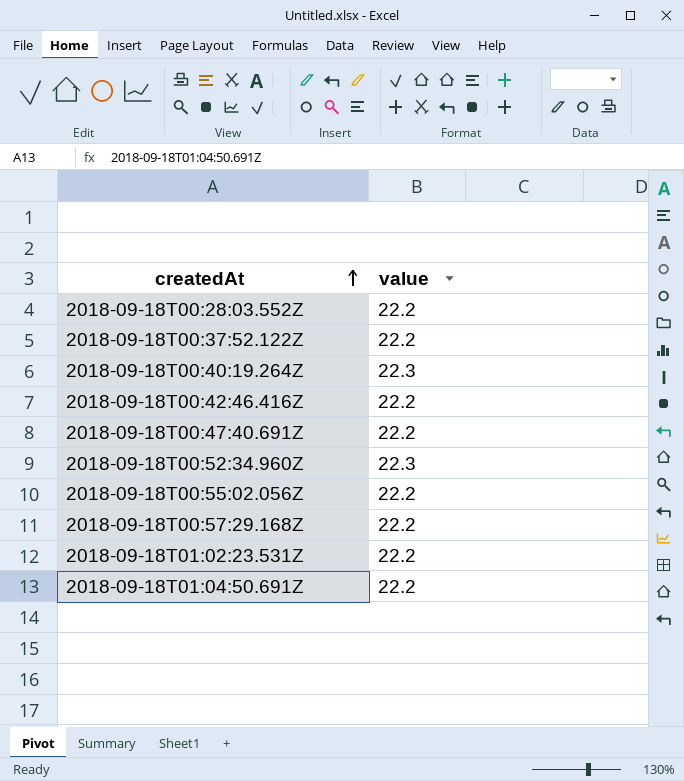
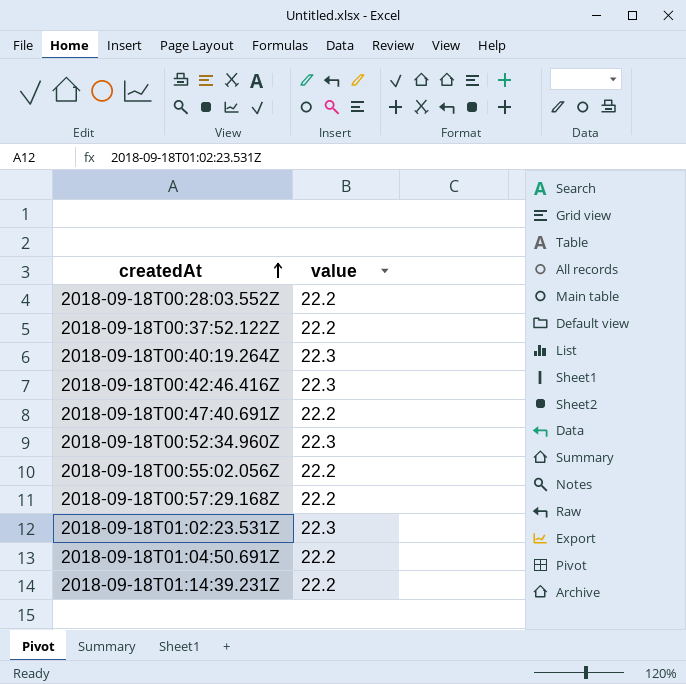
2018-09-18T00:42:46.416Z | value: 22.2 -> 22.3
2018-09-18T01:02:23.531Z | value: 22.2 -> 22.3
row 2018-09-18T01:14:39.231Z: none -> 22.2

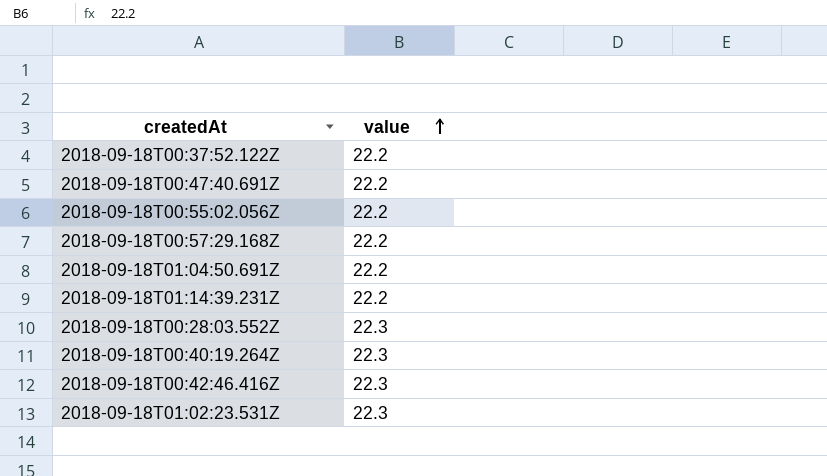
row order: createdAt ascending -> value ascending
row 2018-09-18T00:52:34.960Z: 22.3 -> none
2018-09-18T00:28:03.552Z | value: 22.2 -> 22.3

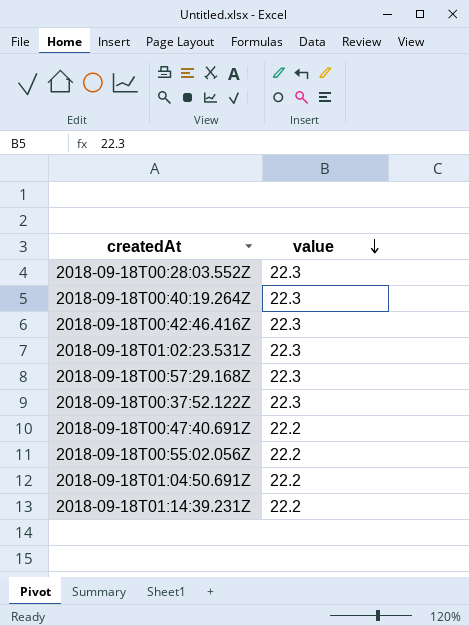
row order: value ascending -> value descending
2018-09-18T00:57:29.168Z | value: 22.2 -> 22.3
2018-09-18T00:37:52.122Z | value: 22.2 -> 22.3

